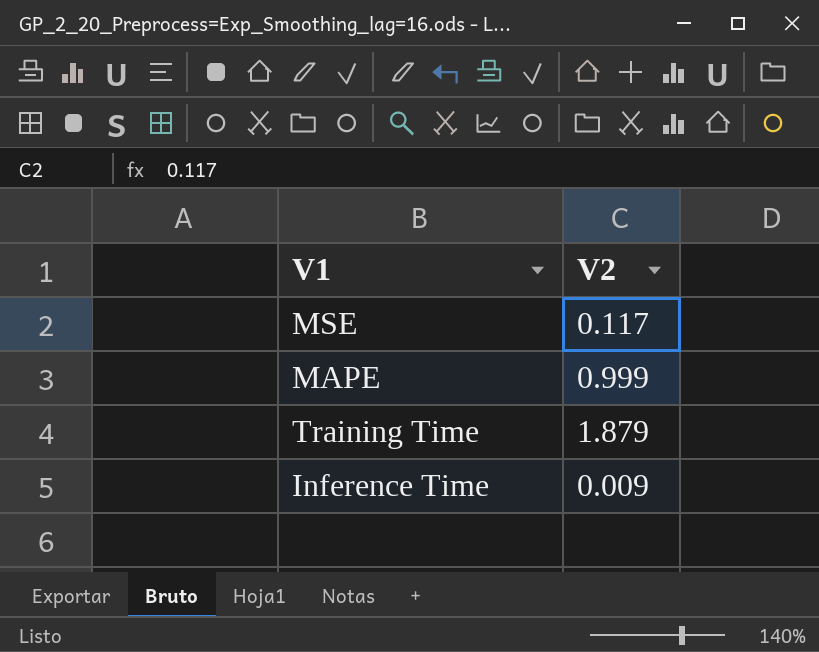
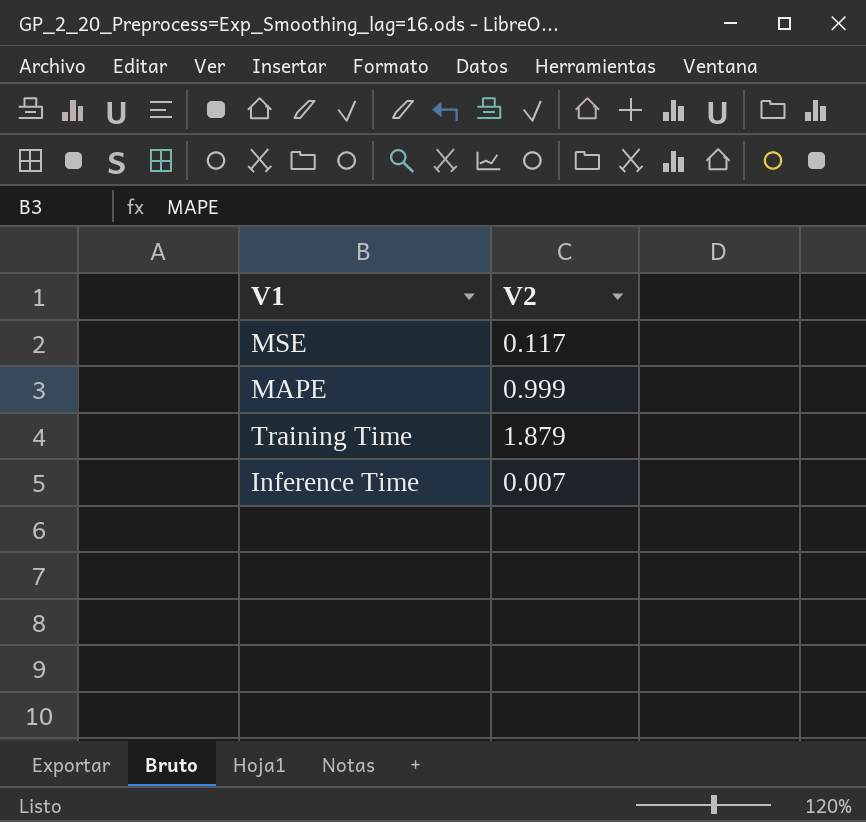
Inference Time | V2: 0.009 -> 0.007

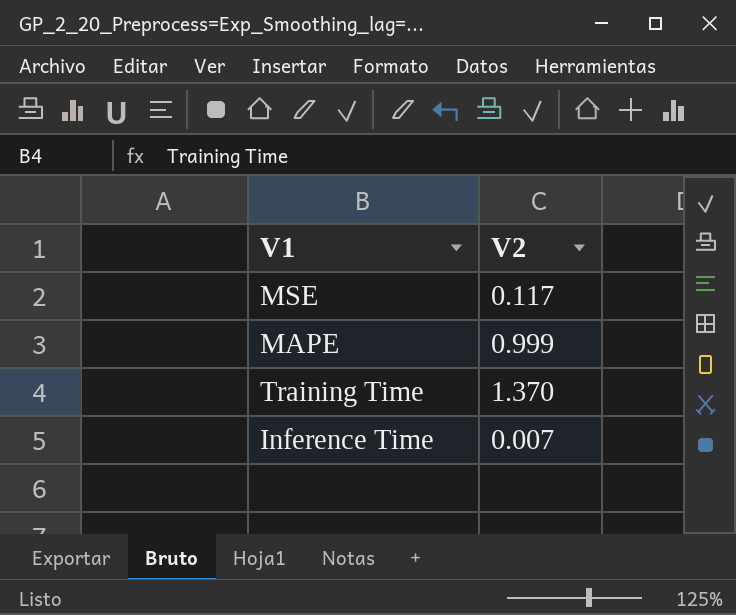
Training Time | V2: 1.879 -> 1.370

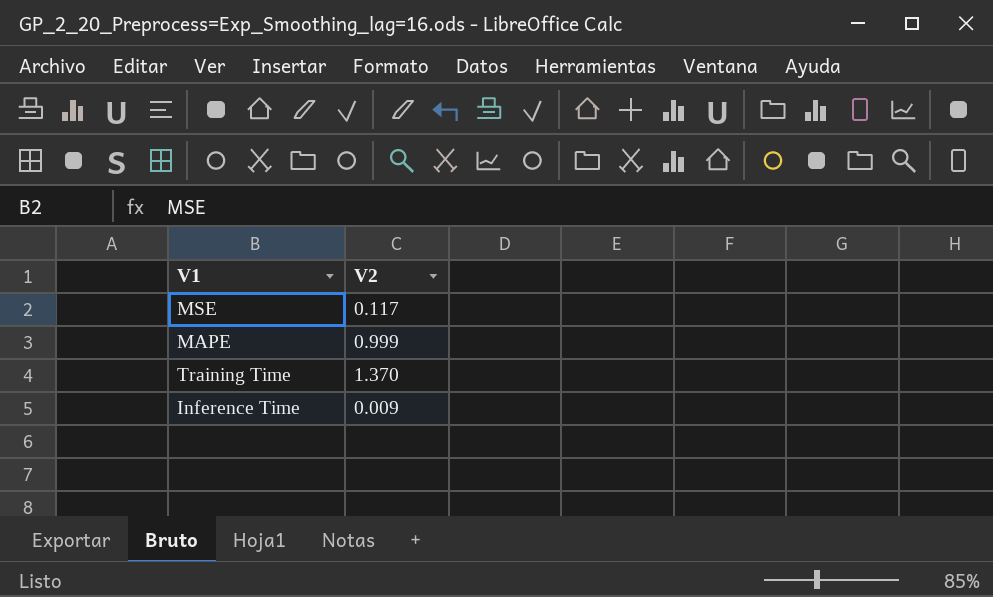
Inference Time | V2: 0.007 -> 0.009

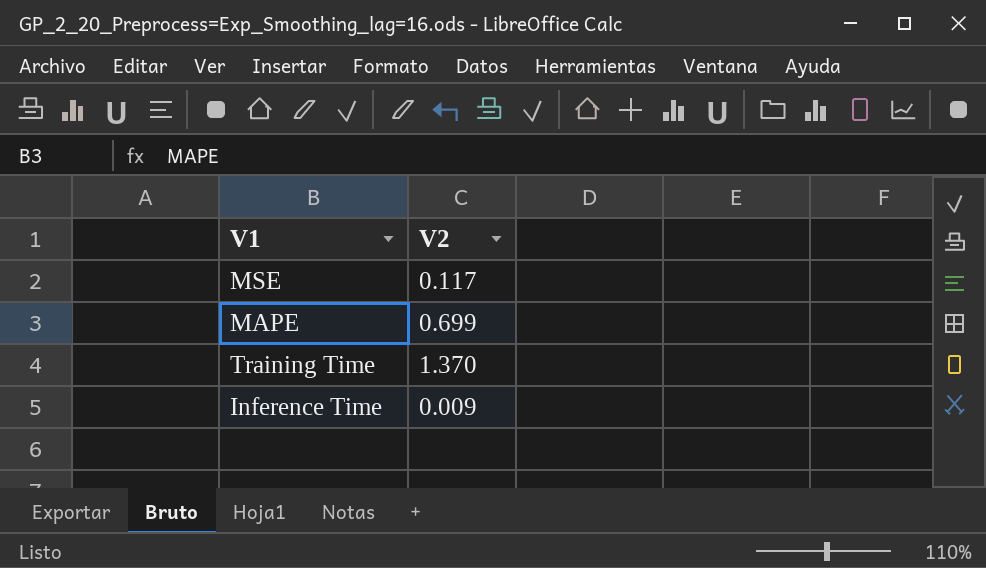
MAPE | V2: 0.999 -> 0.699

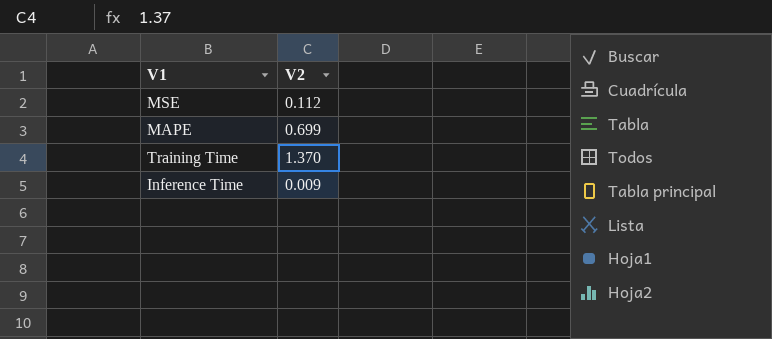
MSE | V2: 0.117 -> 0.112

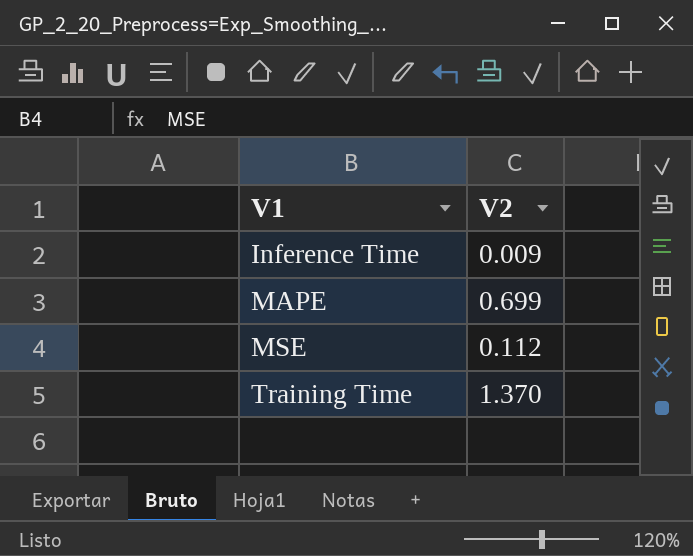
row order: none -> V1 ascending

